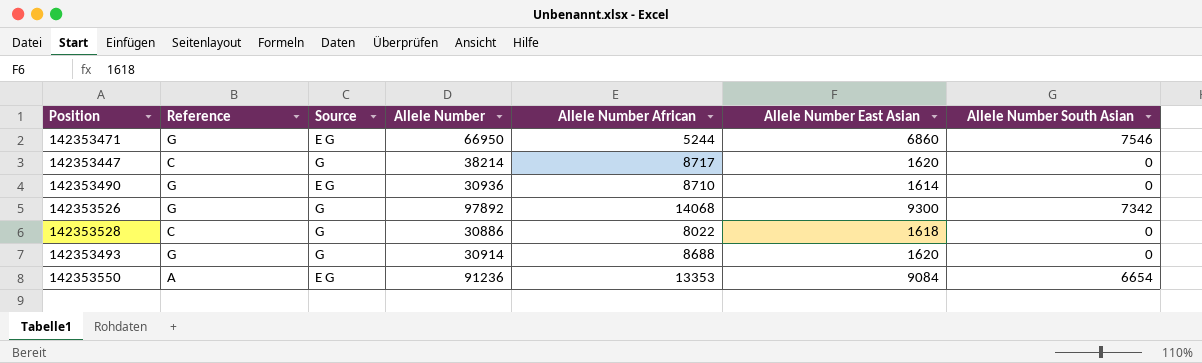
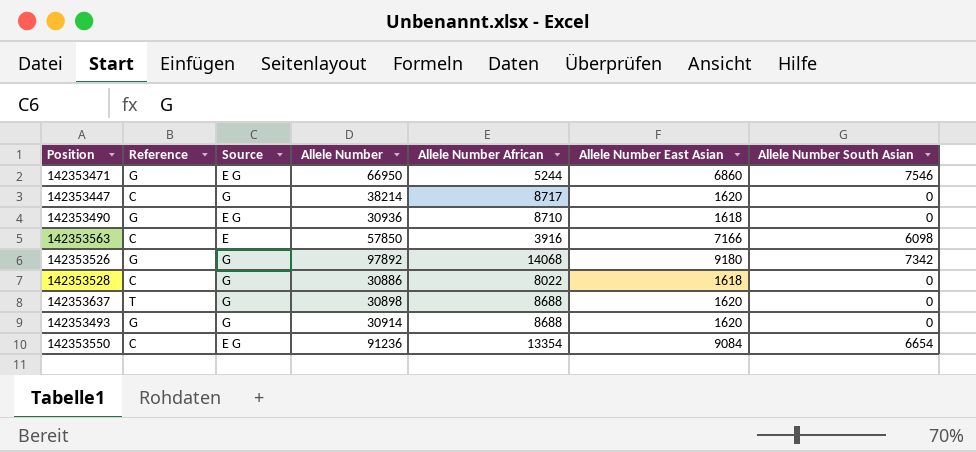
142353490 | Allele Number East Asian: 1614 -> 1618
row 142353563: none -> C | E | 57850 | 3916 | 7166 | 6098
142353526 | Allele Number East Asian: 9300 -> 9180
row 142353637: none -> T | G | 30898 | 8688 | 1620 | 0
142353550 | Reference: A -> C
142353550 | Allele Number African: 13353 -> 13354

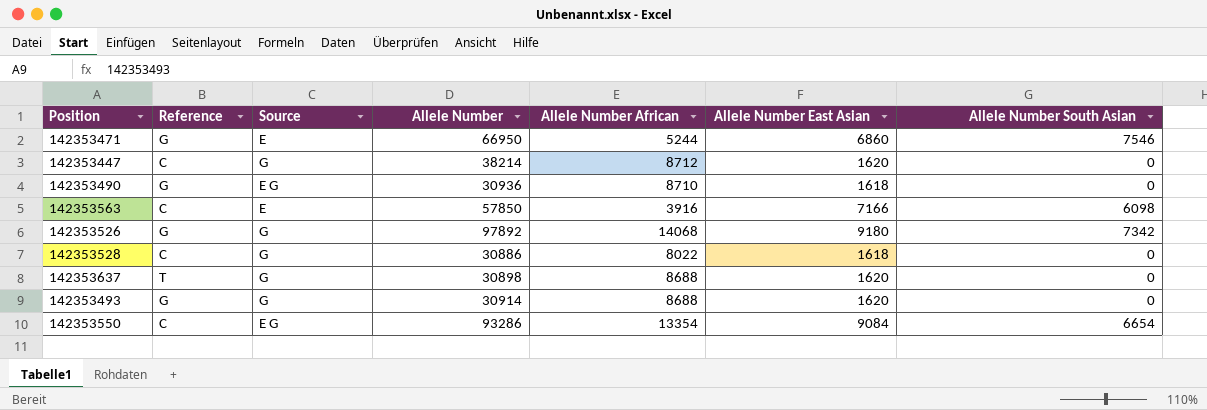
142353471 | Source: E G -> E
142353447 | Allele Number African: 8717 -> 8712
142353550 | Allele Number: 91236 -> 93286

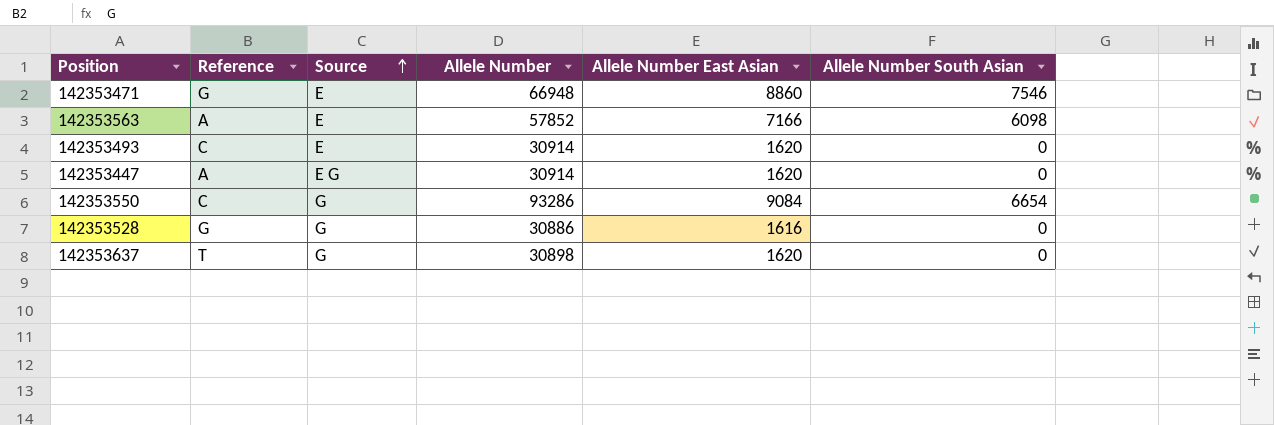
row order: none -> Source ascending
column Allele Number African | position: 5 -> none
row 142353490: G | E G | 30936 | 8710 | 1618 | 0 -> none
row 142353526: G | G | 97892 | 14068 | 9180 | 7342 -> none
142353471 | Allele Number: 66950 -> 66948
142353471 | Allele Number East Asian: 6860 -> 8860
142353563 | Reference: C -> A
142353563 | Allele Number: 57850 -> 57852
142353493 | Reference: G -> C
142353493 | Source: G -> E
142353447 | Reference: C -> A
142353447 | Source: G -> E G
142353447 | Allele Number: 38214 -> 30914
142353550 | Source: E G -> G
142353528 | Reference: C -> G
142353528 | Allele Number East Asian: 1618 -> 1616

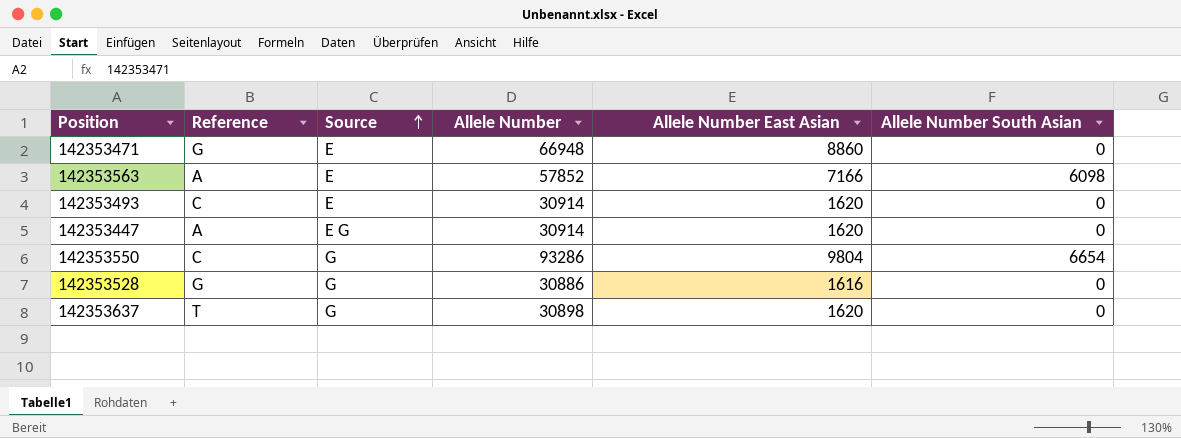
142353471 | Allele Number South Asian: 7546 -> 0
142353550 | Allele Number East Asian: 9084 -> 9804

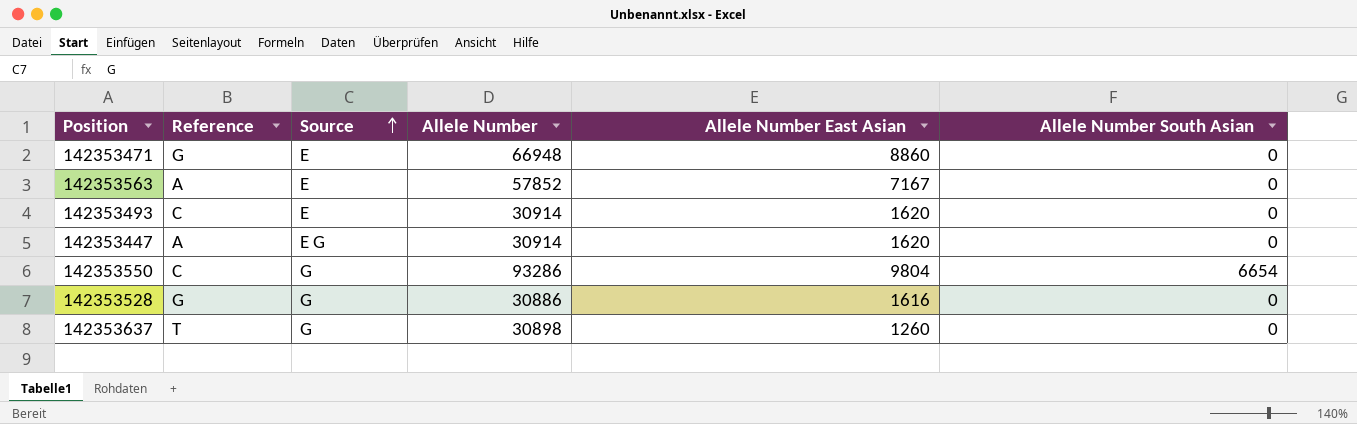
142353563 | Allele Number East Asian: 7166 -> 7167
142353563 | Allele Number South Asian: 6098 -> 0
142353637 | Allele Number East Asian: 1620 -> 1260

